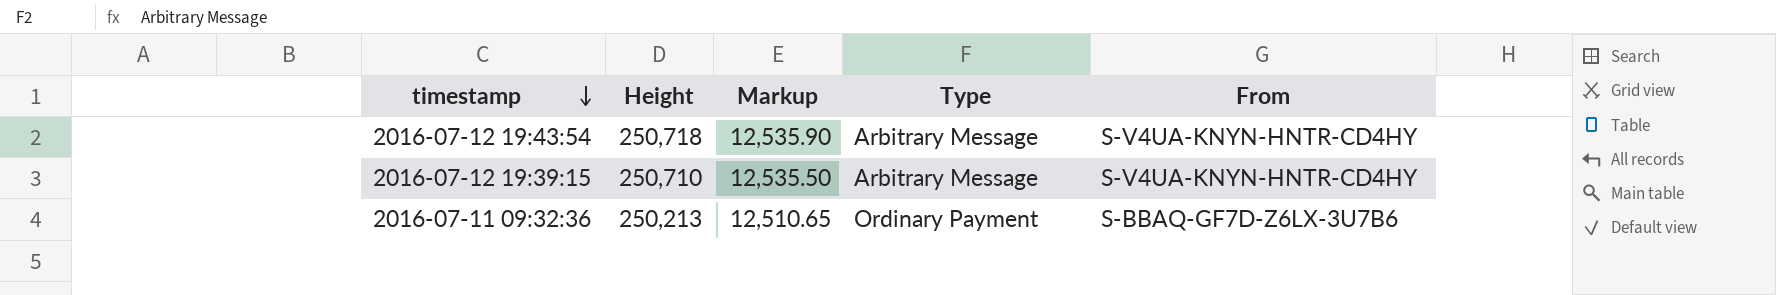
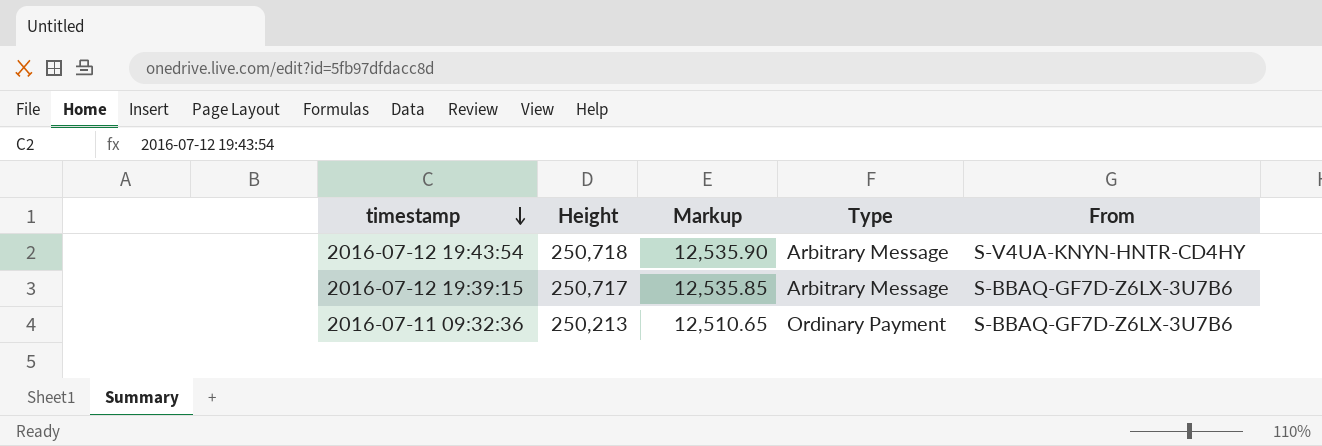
2016-07-12 19:39:15 | Height: 250,710 -> 250,717
2016-07-12 19:39:15 | Markup: 12,535.50 -> 12,535.85
2016-07-12 19:39:15 | From: S-V4UA-KNYN-HNTR-CD4HY -> S-BBAQ-GF7D-Z6LX-3U7B6

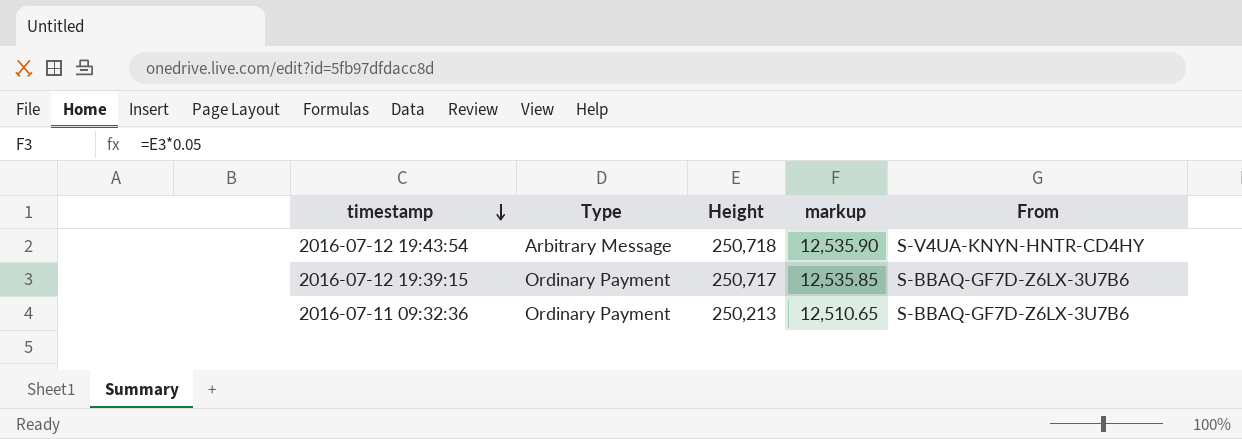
column Type | position: 4 -> 2
column name: Markup -> markup
2016-07-12 19:39:15 | Type: Arbitrary Message -> Ordinary Payment

